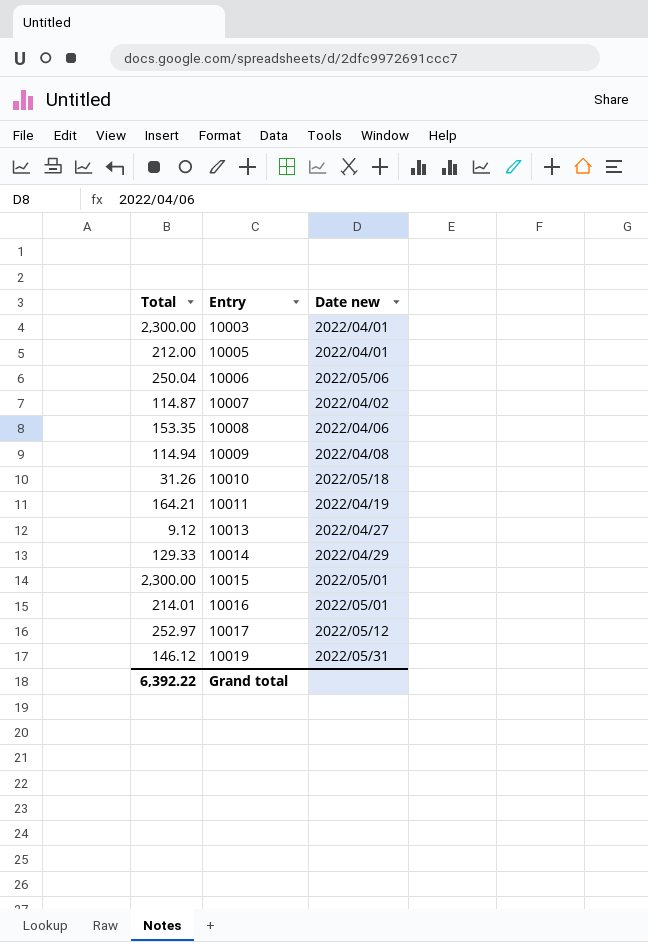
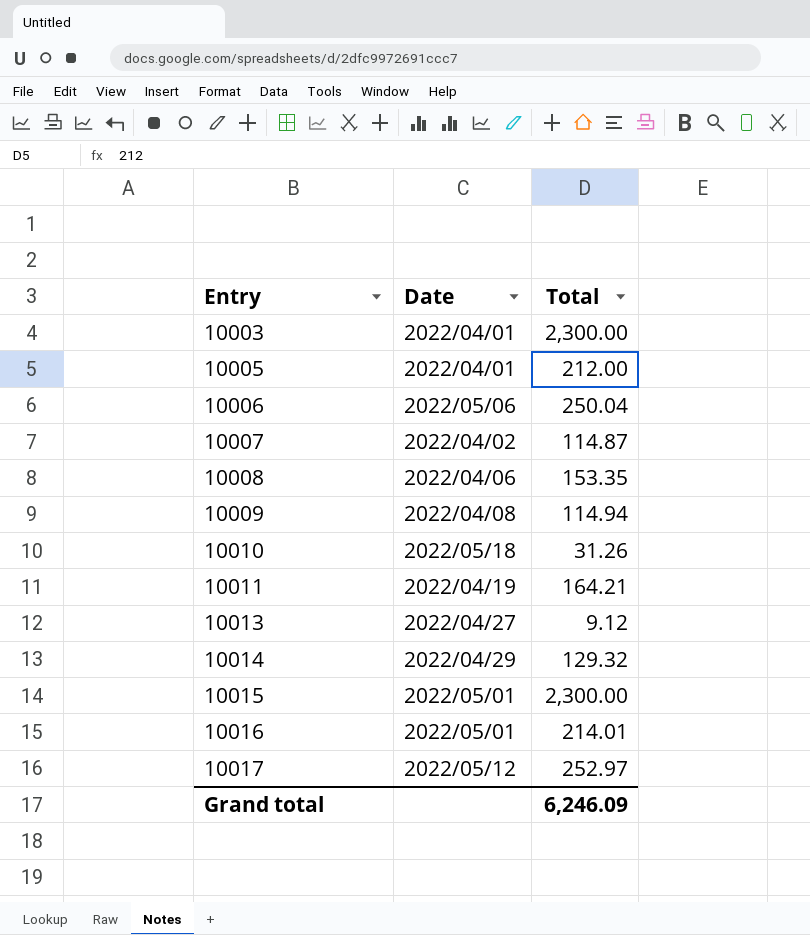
column name: Date new -> Date
column Total | position: 1 -> 3
row 10019: 146.12 | 2022/05/31 -> none
10014 | Total: 129.33 -> 129.32
Grand total | Total: 6,392.22 -> 6,246.09

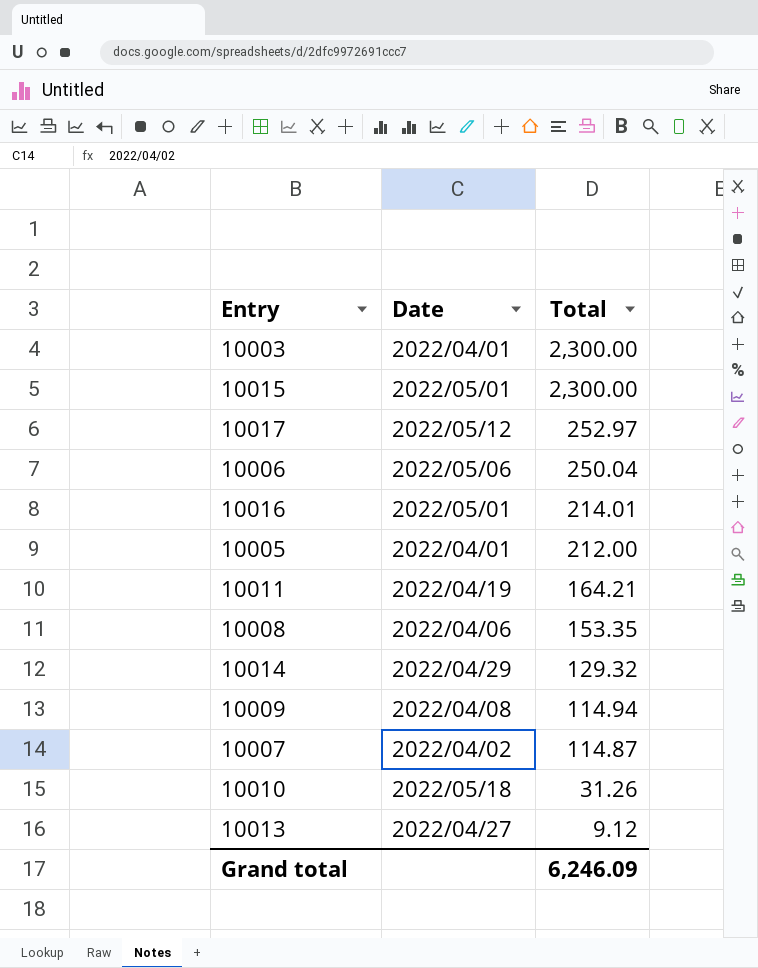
row order: Entry ascending -> Total descending

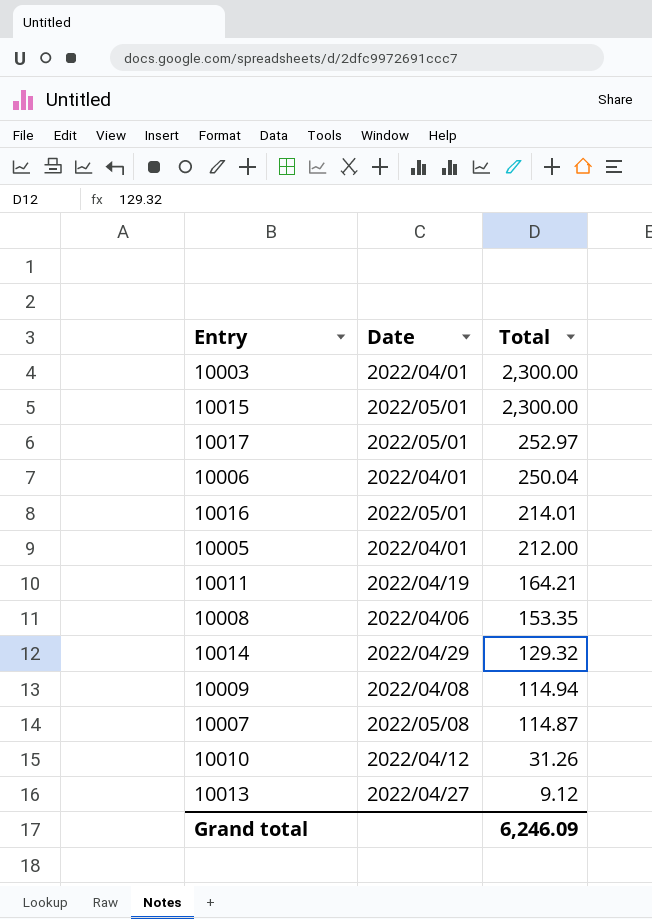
10017 | Date: 2022/05/12 -> 2022/05/01
10006 | Date: 2022/05/06 -> 2022/04/01
10007 | Date: 2022/04/02 -> 2022/05/08
10010 | Date: 2022/05/18 -> 2022/04/12

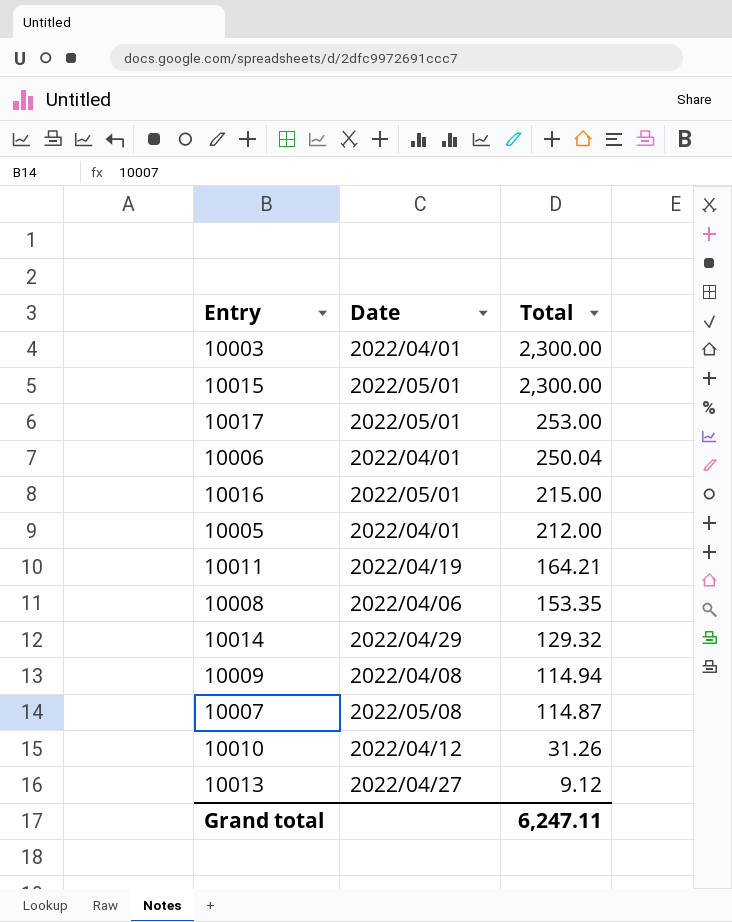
10017 | Total: 252.97 -> 253.00
10016 | Total: 214.01 -> 215.00
Grand total | Total: 6,246.09 -> 6,247.11

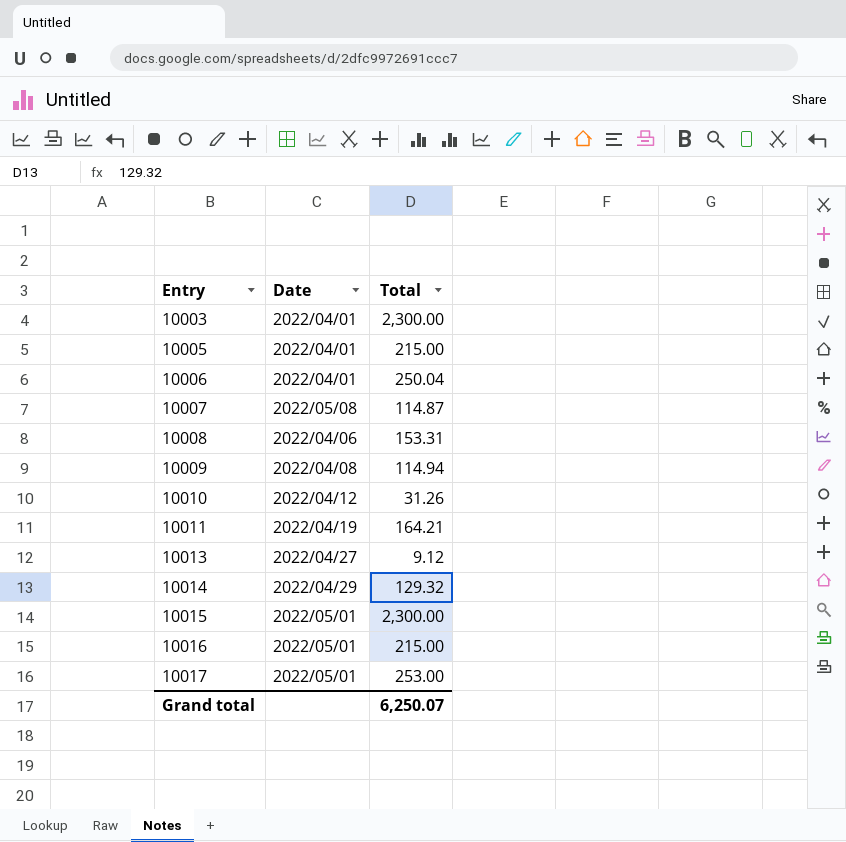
row order: Total descending -> Entry ascending
10005 | Total: 212.00 -> 215.00
10008 | Total: 153.35 -> 153.31
Grand total | Total: 6,247.11 -> 6,250.07

